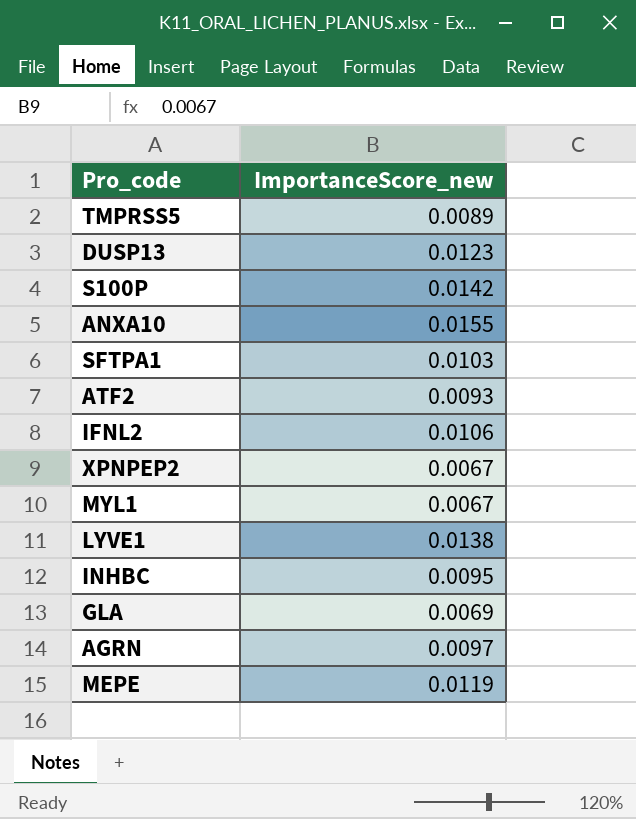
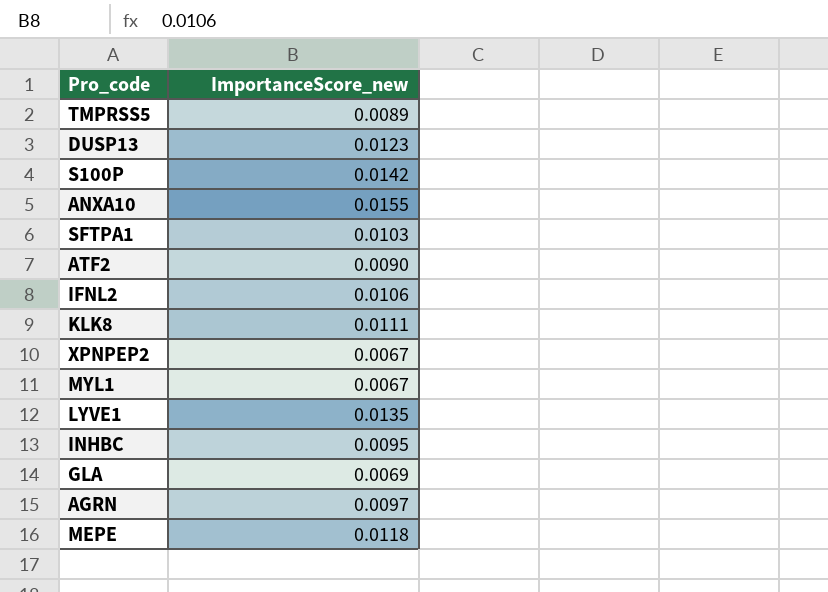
ATF2 | ImportanceScore_new: 0.0093 -> 0.0090
row KLK8: none -> 0.0111
LYVE1 | ImportanceScore_new: 0.0138 -> 0.0135
MEPE | ImportanceScore_new: 0.0119 -> 0.0118

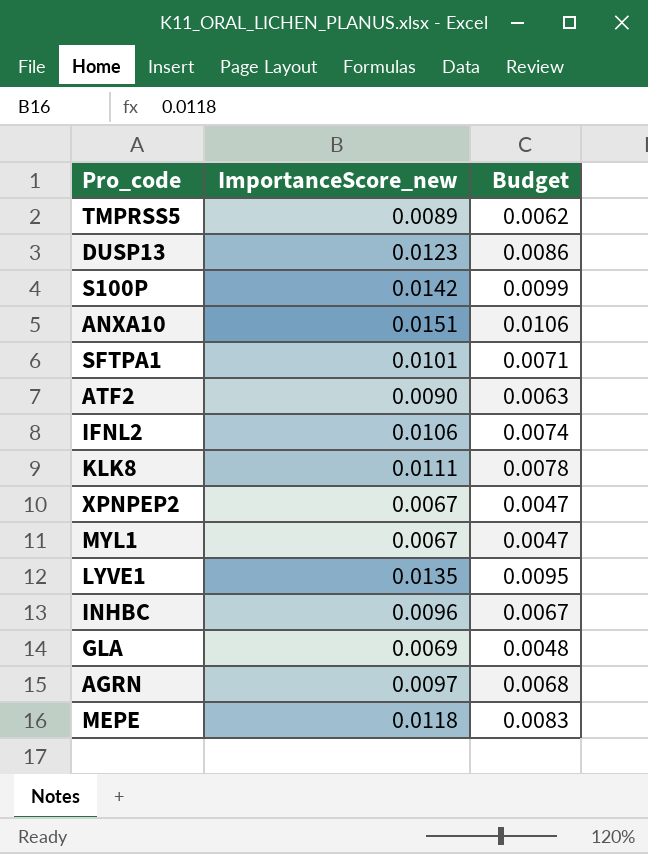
column Budget | formula: none -> [ImportanceScore_new] * 0.7
ANXA10 | ImportanceScore_new: 0.0155 -> 0.0151
SFTPA1 | ImportanceScore_new: 0.0103 -> 0.0101
INHBC | ImportanceScore_new: 0.0095 -> 0.0096

